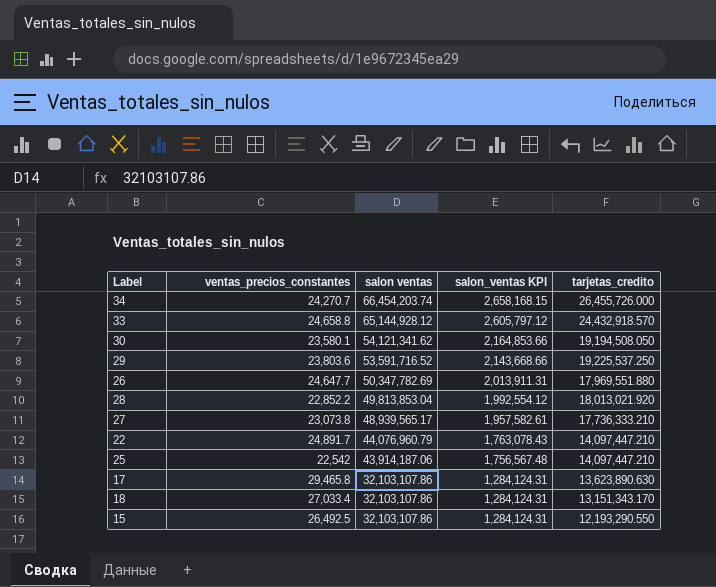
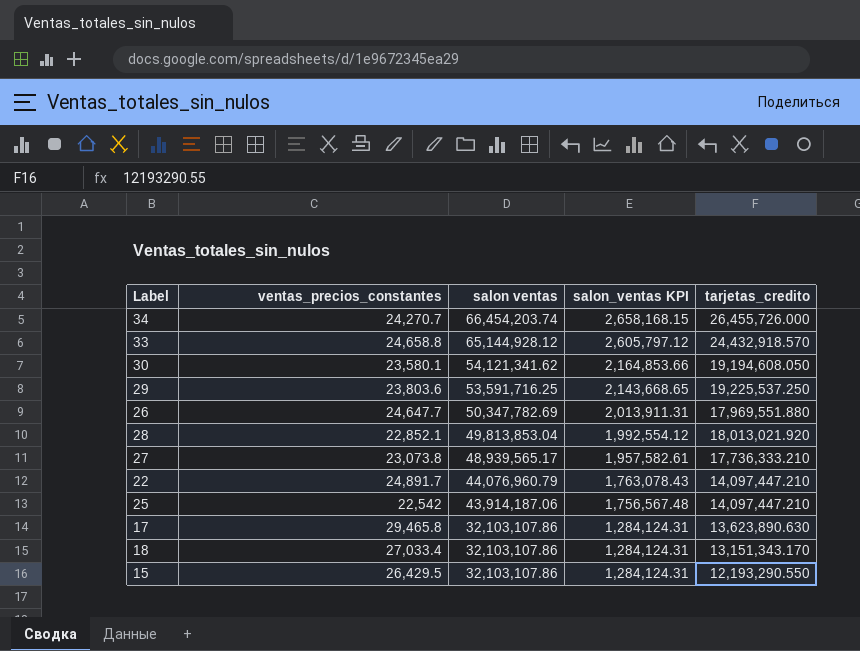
30 | tarjetas_credito: 19,194,508.050 -> 19,194,608.050
29 | salon ventas: 53,591,716.52 -> 53,591,716.25
29 | salon_ventas KPI: 2,143,668.66 -> 2,143,668.65
28 | ventas_precios_constantes: 22,852.2 -> 22,852.1
15 | ventas_precios_constantes: 26,492.5 -> 26,429.5

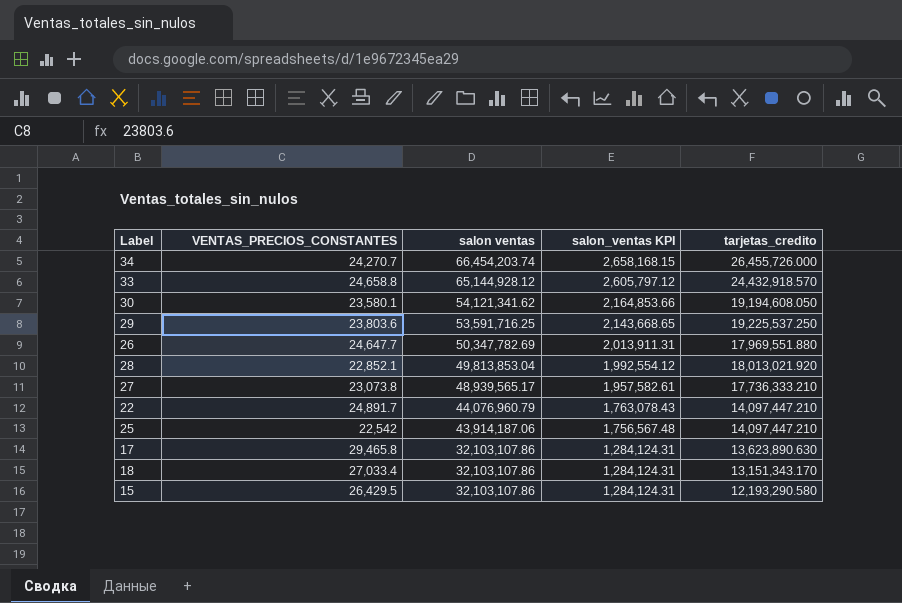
column name: ventas_precios_constantes -> VENTAS_PRECIOS_CONSTANTES
15 | tarjetas_credito: 12,193,290.550 -> 12,193,290.580

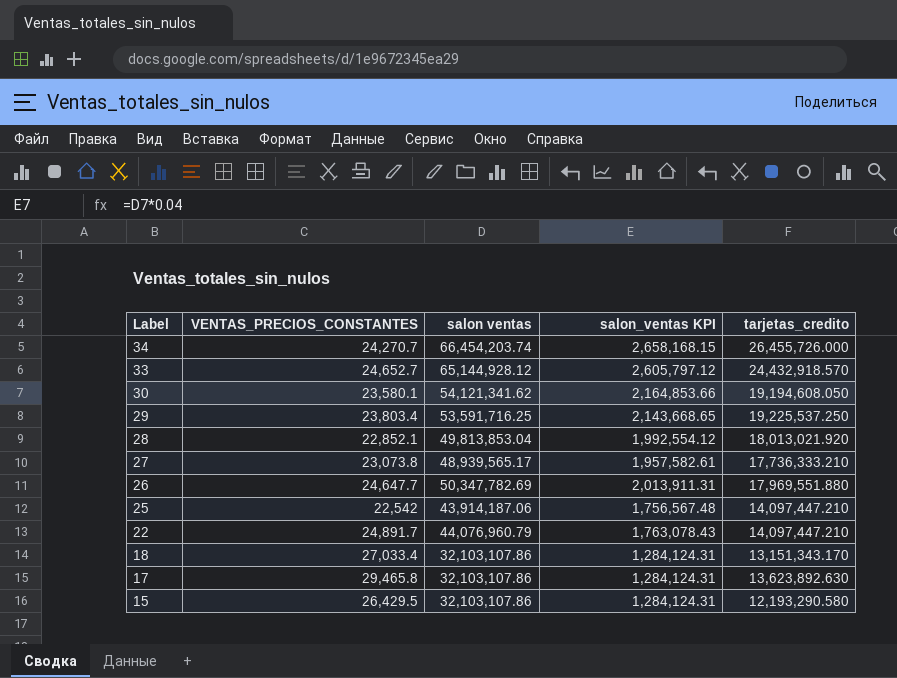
row order: salon ventas descending -> Label descending
33 | VENTAS_PRECIOS_CONSTANTES: 24,658.8 -> 24,652.7
29 | VENTAS_PRECIOS_CONSTANTES: 23,803.6 -> 23,803.4
17 | tarjetas_credito: 13,623,890.630 -> 13,623,892.630

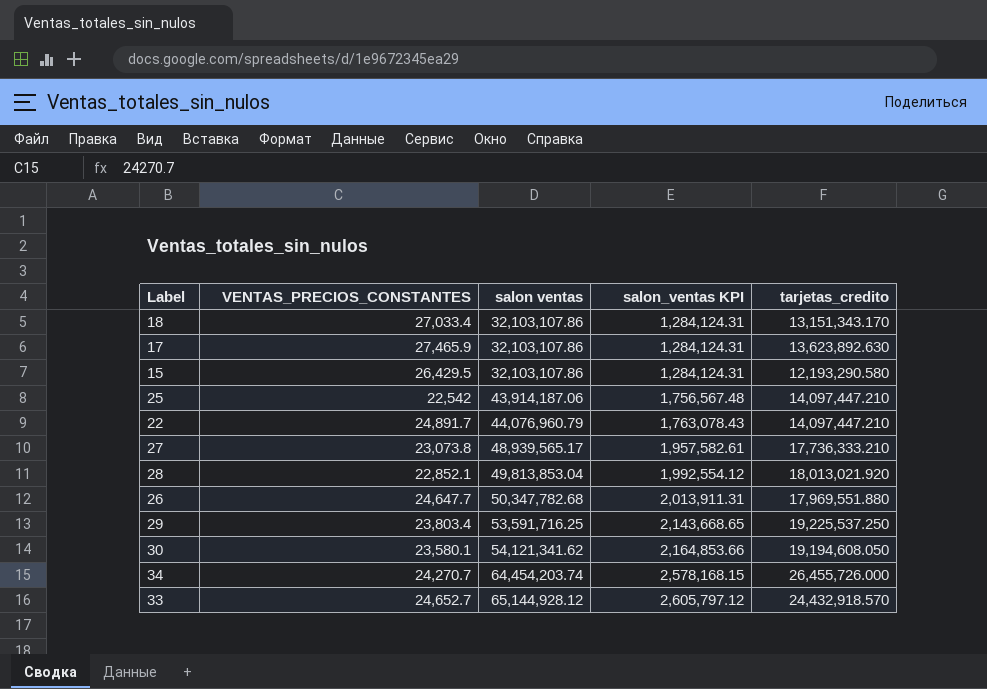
row order: Label descending -> salon ventas ascending
17 | VENTAS_PRECIOS_CONSTANTES: 29,465.8 -> 27,465.9
26 | salon ventas: 50,347,782.69 -> 50,347,782.68
34 | salon ventas: 66,454,203.74 -> 64,454,203.74
34 | salon_ventas KPI: 2,658,168.15 -> 2,578,168.15

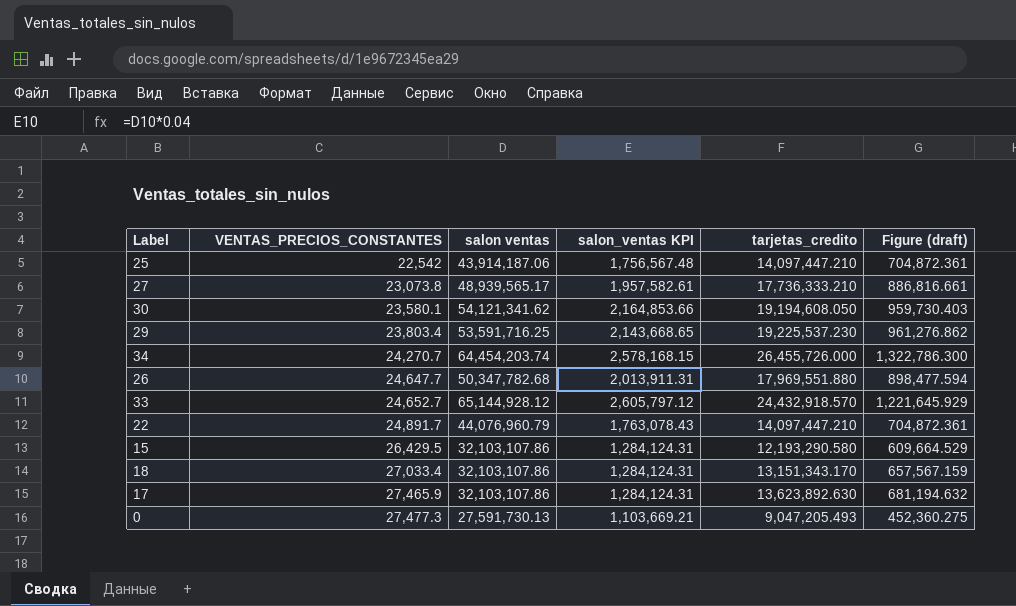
row order: salon ventas ascending -> VENTAS_PRECIOS_CONSTANTES ascending
column Figure (draft) | formula: none -> [tarjetas_credito] * 0.05
row 28: 22,852.1 | 49,813,853.04 | 1,992,554.12 | 18,013,021.920 -> none
29 | tarjetas_credito: 19,225,537.250 -> 19,225,537.230
row 0: none -> 27,477.3 | 27,591,730.13 | 1,103,669.21 | 9,047,205.493 | 452,360.275

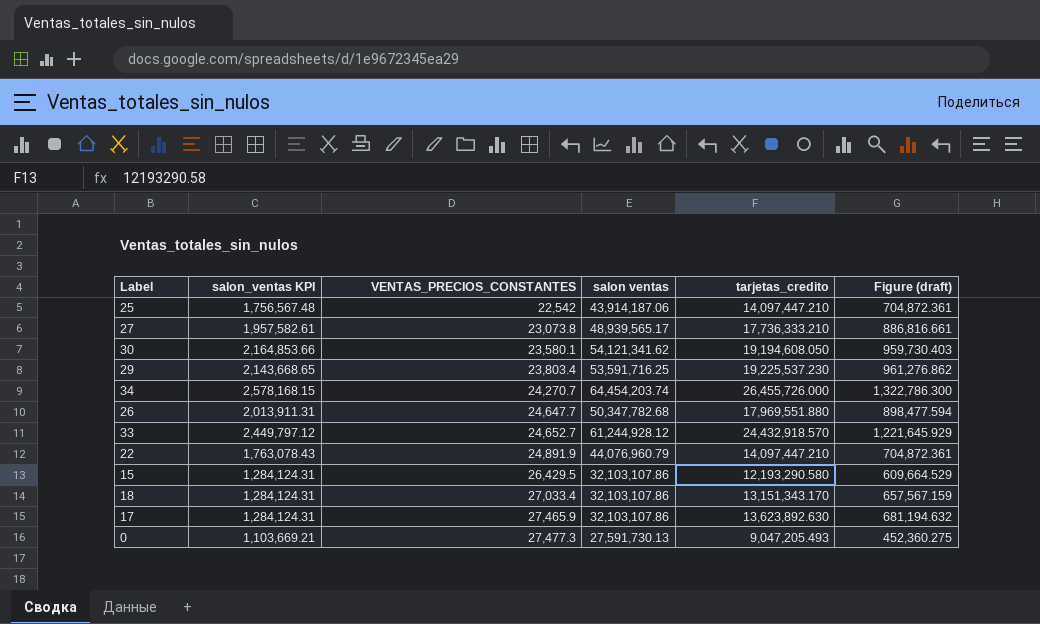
column salon_ventas KPI | position: 4 -> 2
33 | salon_ventas KPI: 2,605,797.12 -> 2,449,797.12
33 | salon ventas: 65,144,928.12 -> 61,244,928.12
22 | VENTAS_PRECIOS_CONSTANTES: 24,891.7 -> 24,891.9

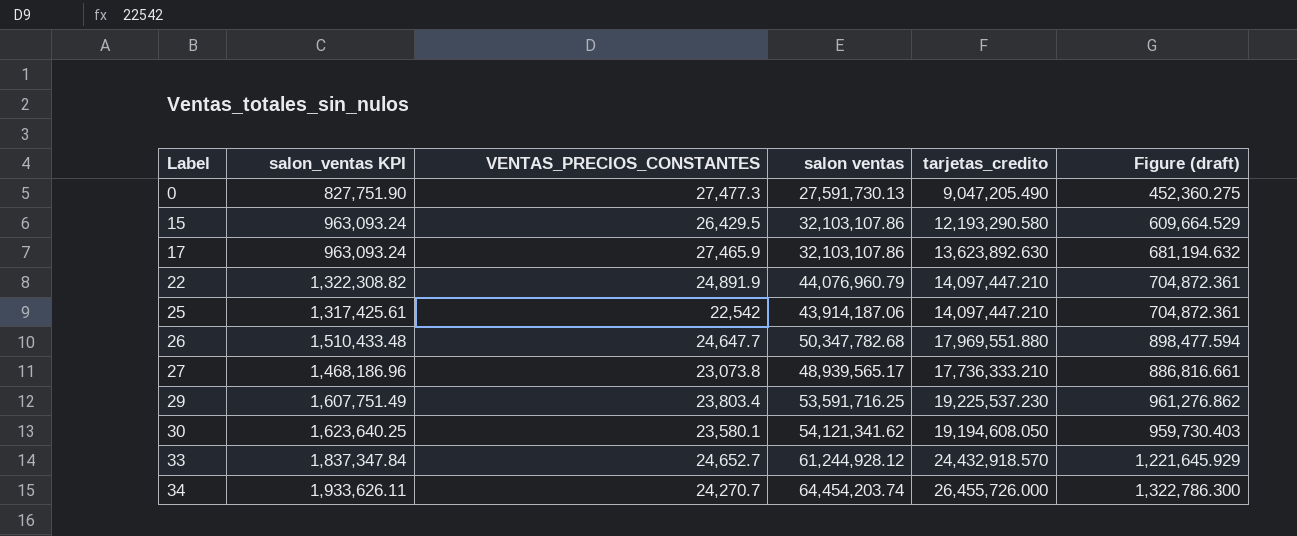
row order: VENTAS_PRECIOS_CONSTANTES ascending -> Label ascending
column salon_ventas KPI | formula: [salon ventas] * 0.04 -> [salon ventas] * 0.03
row 18: 1,284,124.31 | 27,033.4 | 32,103,107.86 | 13,151,343.170 | 657,567.159 -> none
0 | tarjetas_credito: 9,047,205.493 -> 9,047,205.490

